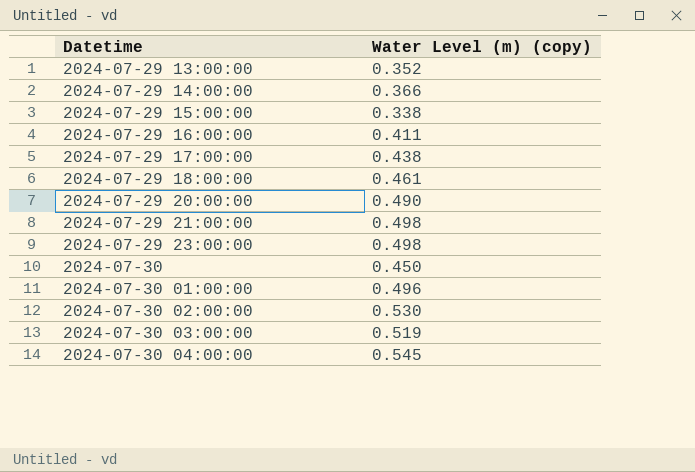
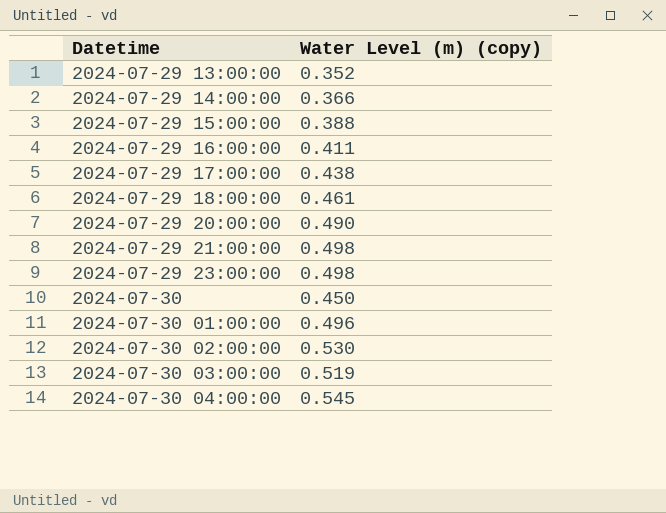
2024-07-29 15:00:00 | Water Level (m) (copy): 0.338 -> 0.388

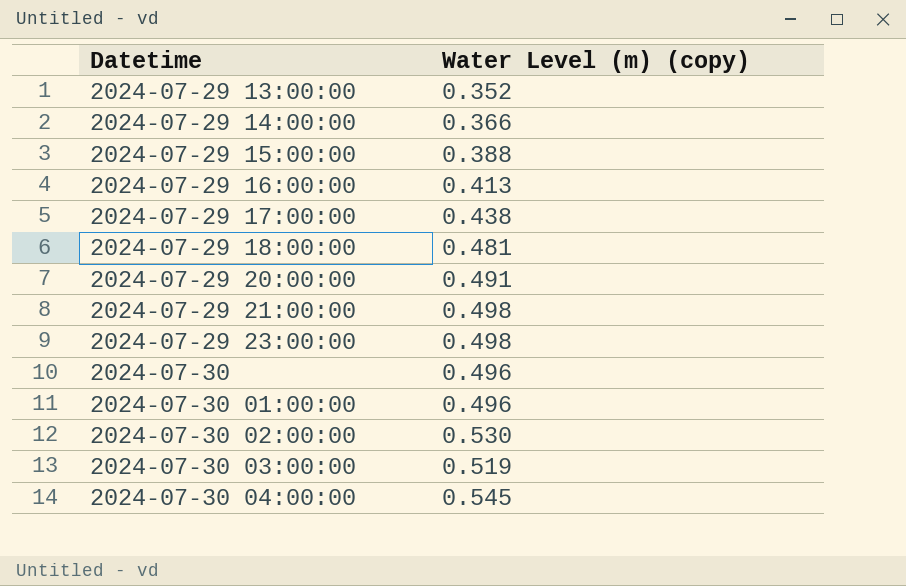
2024-07-29 16:00:00 | Water Level (m) (copy): 0.411 -> 0.413
2024-07-29 18:00:00 | Water Level (m) (copy): 0.461 -> 0.481
2024-07-29 20:00:00 | Water Level (m) (copy): 0.490 -> 0.491
2024-07-30 | Water Level (m) (copy): 0.450 -> 0.496

